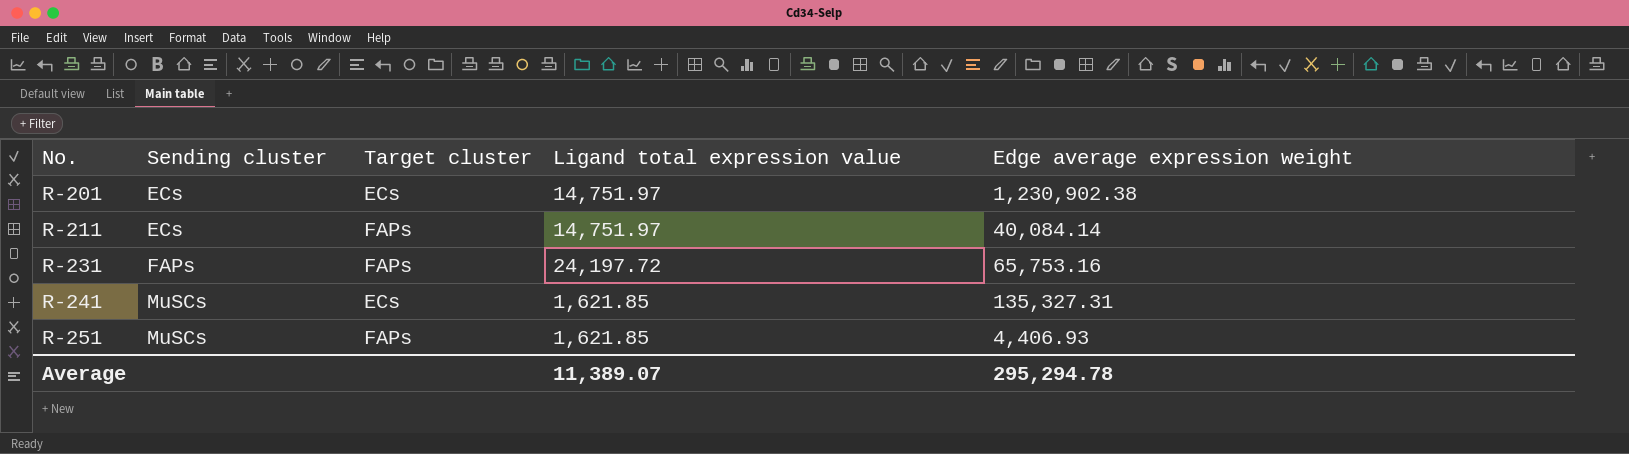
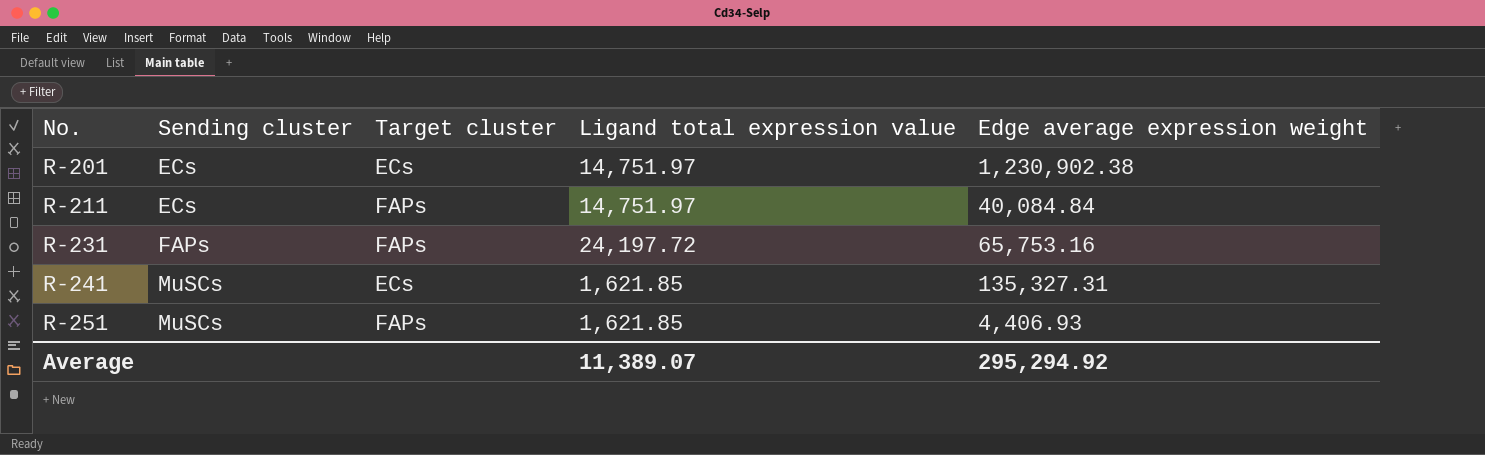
R-211 | Edge average expression weight: 40,084.14 -> 40,084.84
Average | Edge average expression weight: 295,294.78 -> 295,294.92

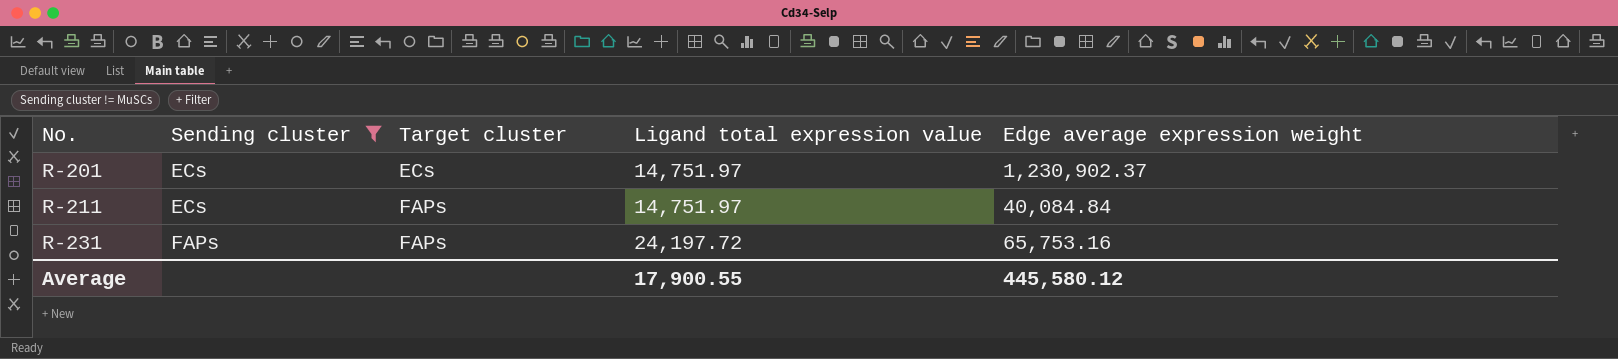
filter: none -> Sending cluster != MuSCs
R-201 | Edge average expression weight: 1,230,902.38 -> 1,230,902.37
Average | Ligand total expression value: 11,389.07 -> 17,900.55
Average | Edge average expression weight: 295,294.92 -> 445,580.12

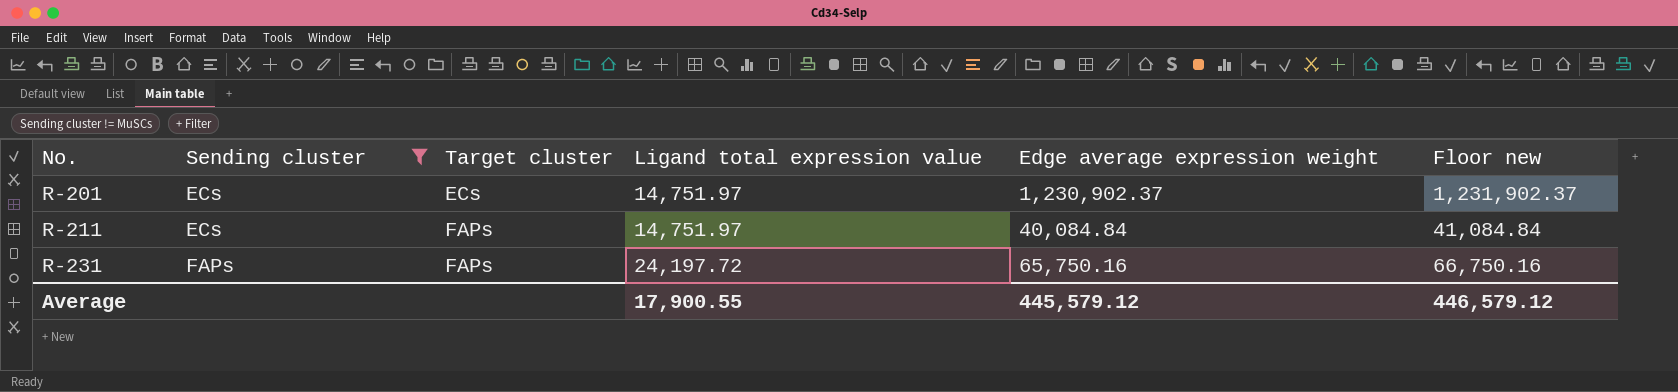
column Floor new | formula: none -> [Edge average expression weight] + 1000
R-231 | Edge average expression weight: 65,753.16 -> 65,750.16
Average | Edge average expression weight: 445,580.12 -> 445,579.12

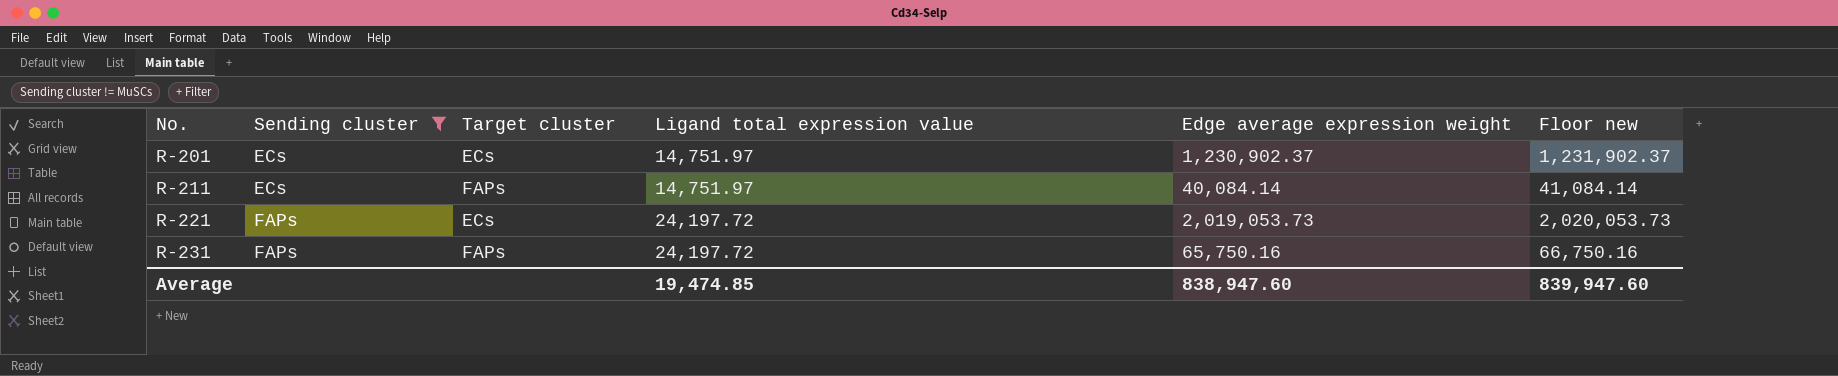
R-211 | Edge average expression weight: 40,084.84 -> 40,084.14
R-211 | Floor new: 41,084.84 -> 41,084.14
row R-221: none -> FAPs | ECs | 24,197.72 | 2,019,053.73 | 2,020,053.73
Average | Ligand total expression value: 17,900.55 -> 19,474.85
Average | Edge average expression weight: 445,579.12 -> 838,947.60
Average | Floor new: 446,579.12 -> 839,947.60

